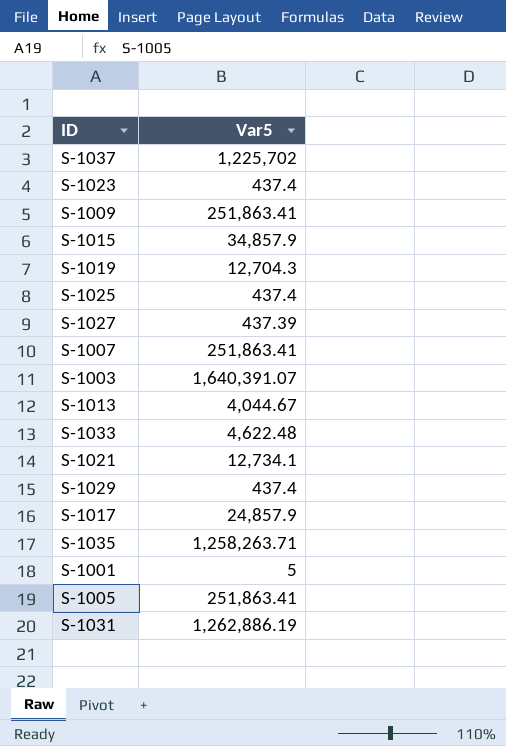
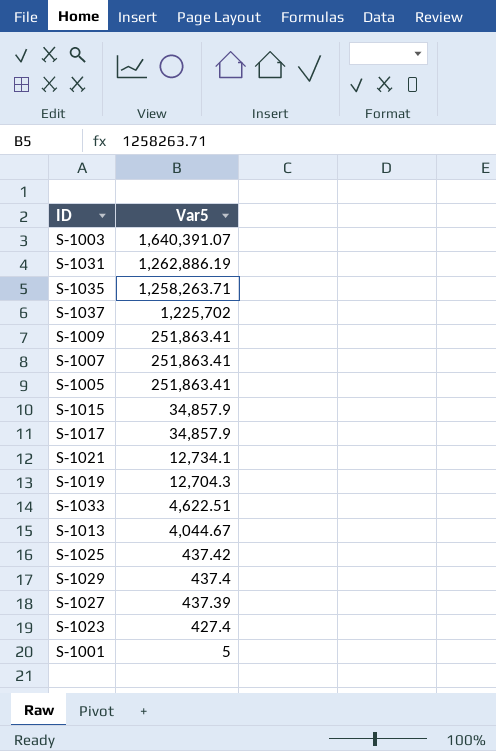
row order: none -> Var5 descending
S-1017 | Var5: 24,857.9 -> 34,857.9
S-1033 | Var5: 4,622.48 -> 4,622.51
S-1025 | Var5: 437.4 -> 437.42
S-1023 | Var5: 437.4 -> 427.4

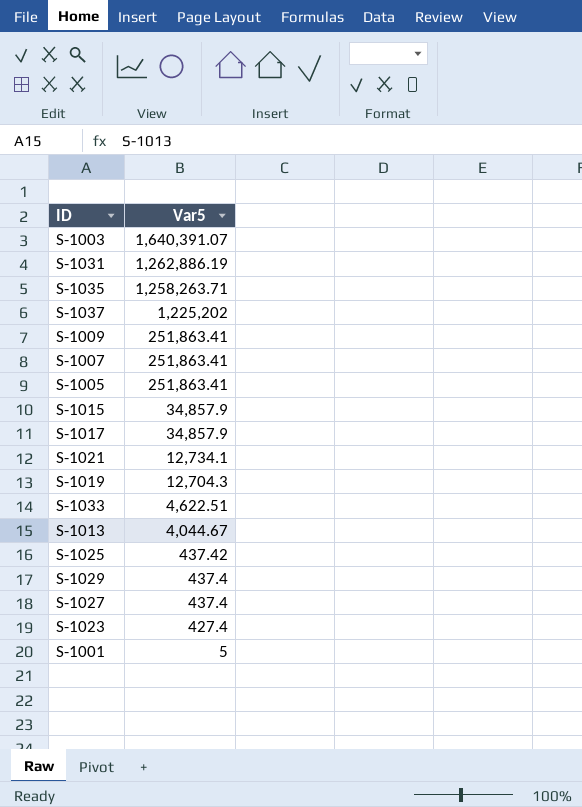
S-1037 | Var5: 1,225,702 -> 1,225,202
S-1027 | Var5: 437.39 -> 437.4

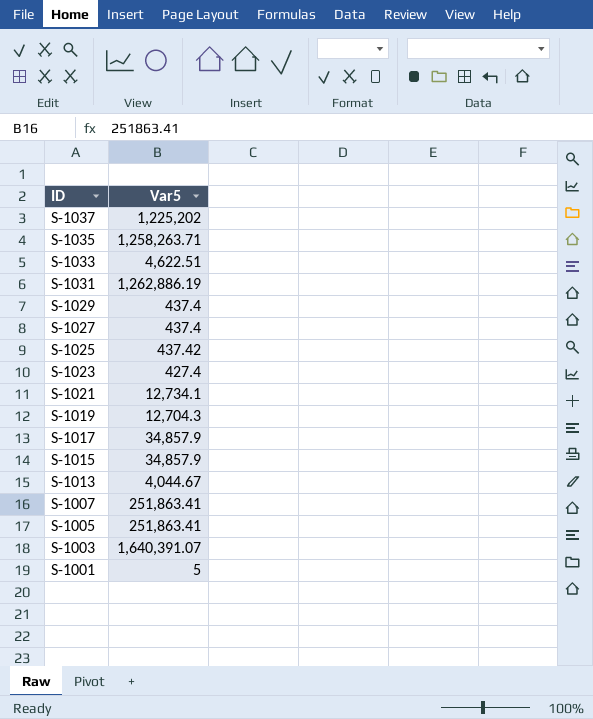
row order: Var5 descending -> ID descending
row S-1009: 251,863.41 -> none

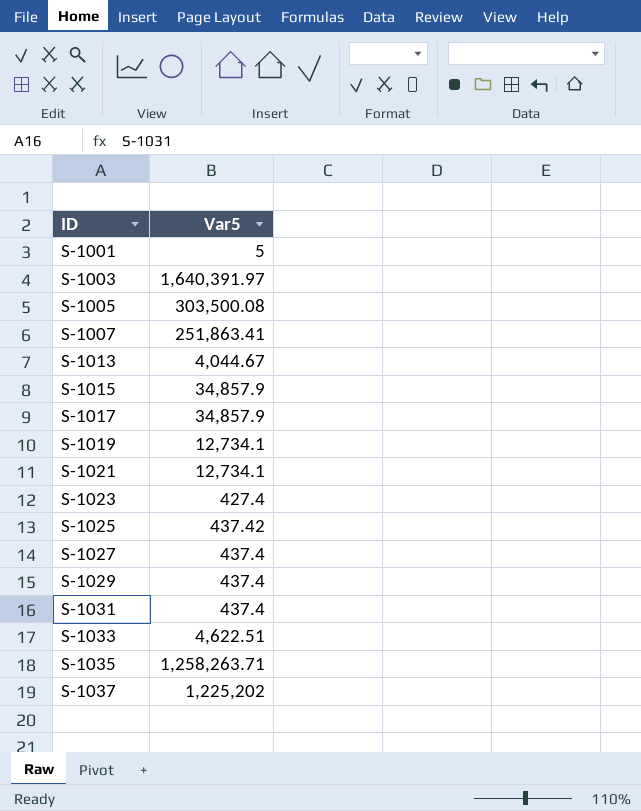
row order: ID descending -> ID ascending
S-1003 | Var5: 1,640,391.07 -> 1,640,391.97
S-1005 | Var5: 251,863.41 -> 303,500.08
S-1019 | Var5: 12,704.3 -> 12,734.1
S-1031 | Var5: 1,262,886.19 -> 437.4

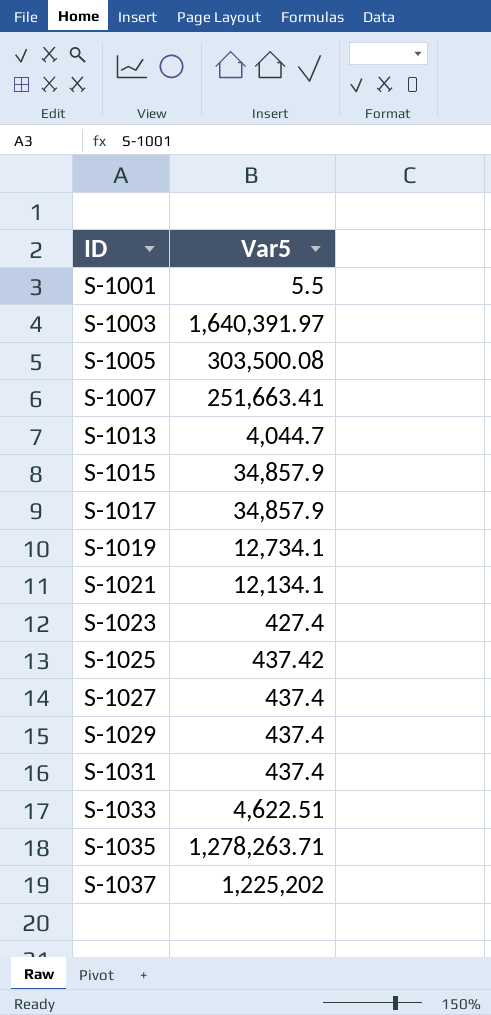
S-1001 | Var5: 5 -> 5.5
S-1007 | Var5: 251,863.41 -> 251,663.41
S-1013 | Var5: 4,044.67 -> 4,044.7
S-1021 | Var5: 12,734.1 -> 12,134.1
S-1035 | Var5: 1,258,263.71 -> 1,278,263.71

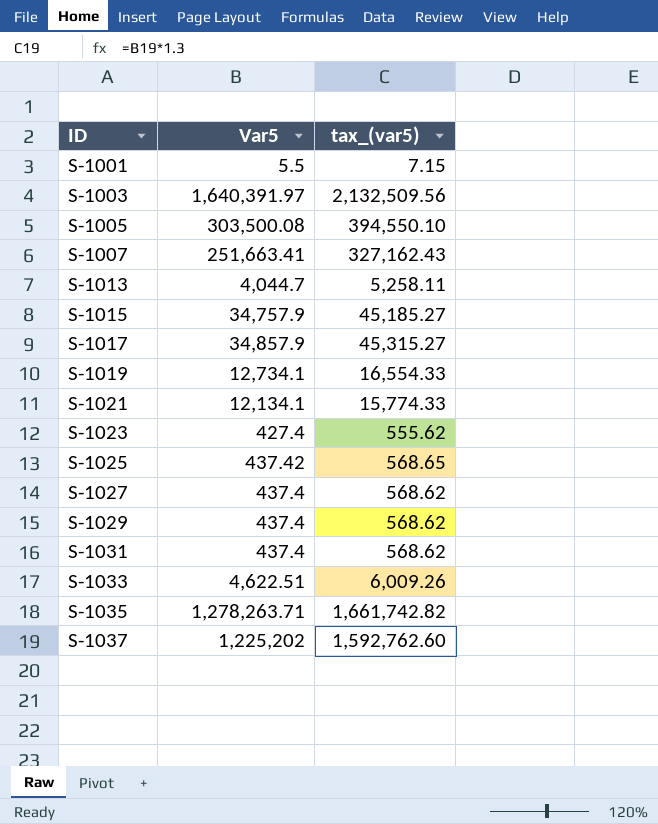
column tax_(var5) | formula: none -> [Var5] * 1.3
S-1015 | Var5: 34,857.9 -> 34,757.9

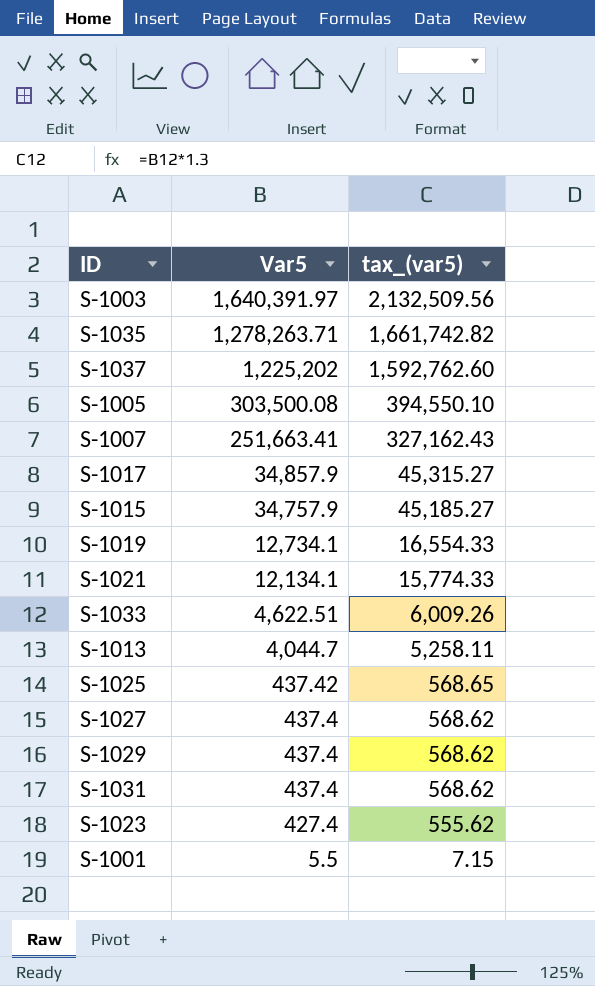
row order: ID ascending -> Var5 descending

